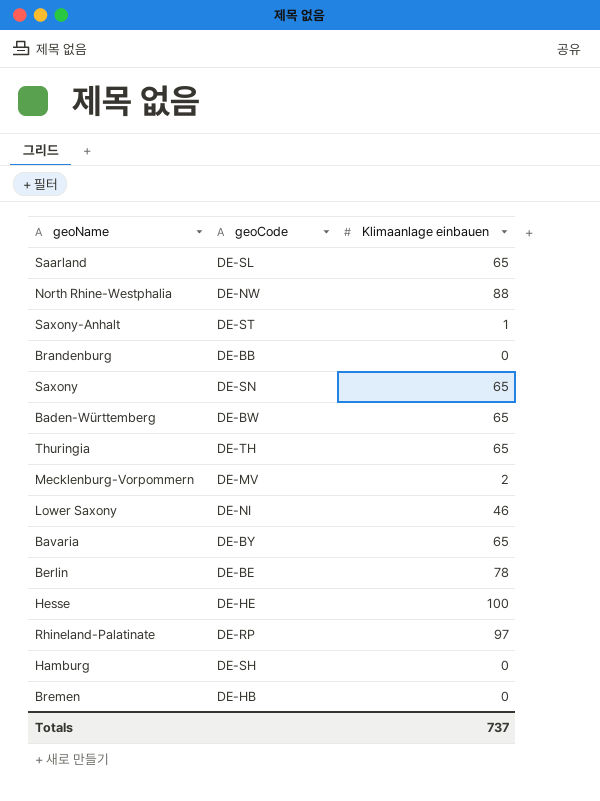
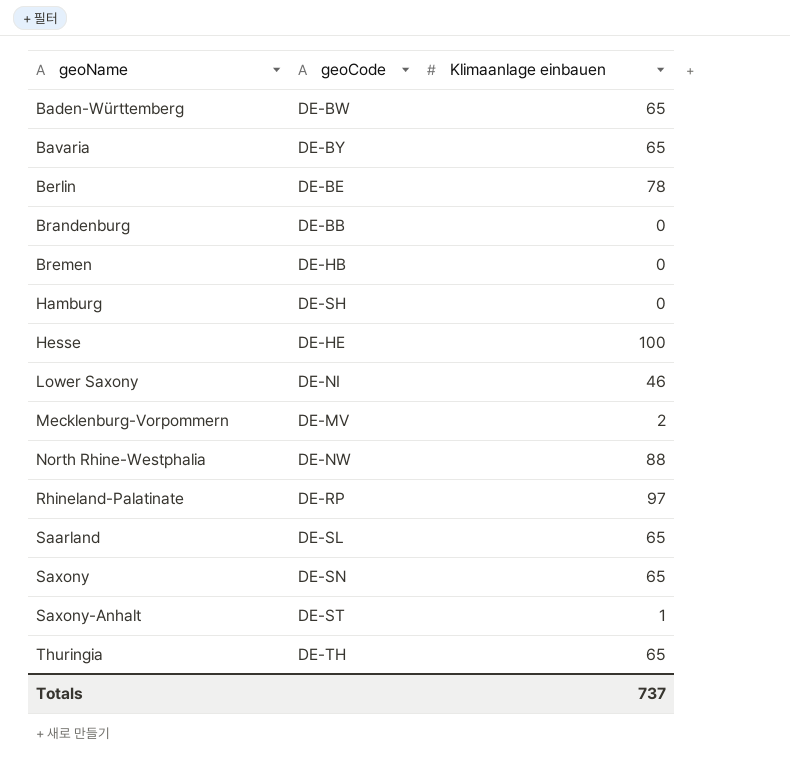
row order: none -> geoName ascending

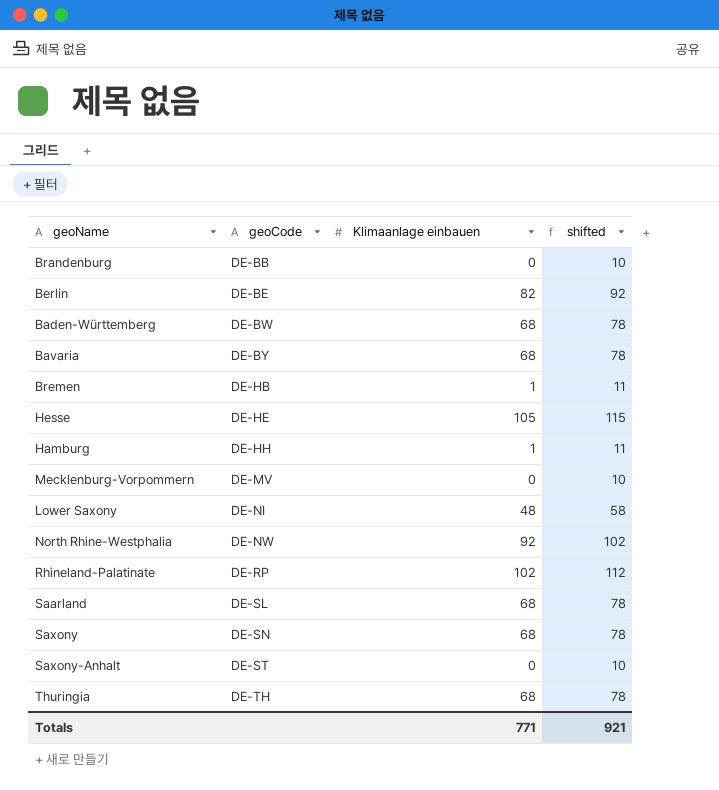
row order: geoName ascending -> geoCode ascending
column shifted | formula: none -> [Klimaanlage einbauen] + 10
Berlin | Klimaanlage einbauen: 78 -> 82
Baden-Württemberg | Klimaanlage einbauen: 65 -> 68
Bavaria | Klimaanlage einbauen: 65 -> 68
Bremen | Klimaanlage einbauen: 0 -> 1
Hesse | Klimaanlage einbauen: 100 -> 105
Hamburg | geoCode: DE-SH -> DE-HH
Hamburg | Klimaanlage einbauen: 0 -> 1
Mecklenburg-Vorpommern | Klimaanlage einbauen: 2 -> 0
Lower Saxony | Klimaanlage einbauen: 46 -> 48
North Rhine-Westphalia | Klimaanlage einbauen: 88 -> 92
Rhineland-Palatinate | Klimaanlage einbauen: 97 -> 102
Saarland | Klimaanlage einbauen: 65 -> 68
Saxony | Klimaanlage einbauen: 65 -> 68
Saxony-Anhalt | Klimaanlage einbauen: 1 -> 0
Thuringia | Klimaanlage einbauen: 65 -> 68
Totals | Klimaanlage einbauen: 737 -> 771

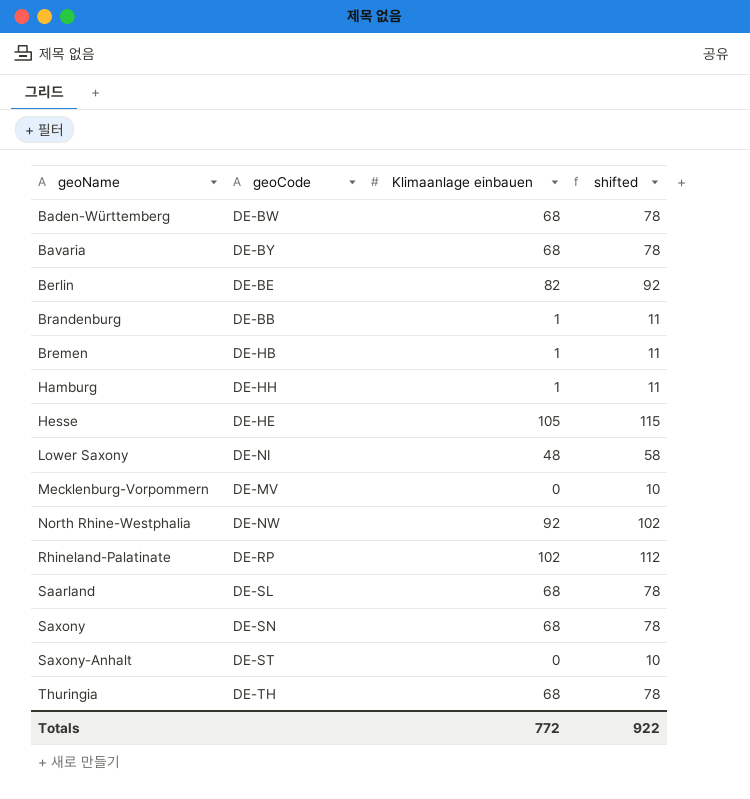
row order: geoCode ascending -> geoName ascending
Brandenburg | Klimaanlage einbauen: 0 -> 1
Brandenburg | shifted: 10 -> 11
Totals | Klimaanlage einbauen: 771 -> 772
Totals | shifted: 921 -> 922

